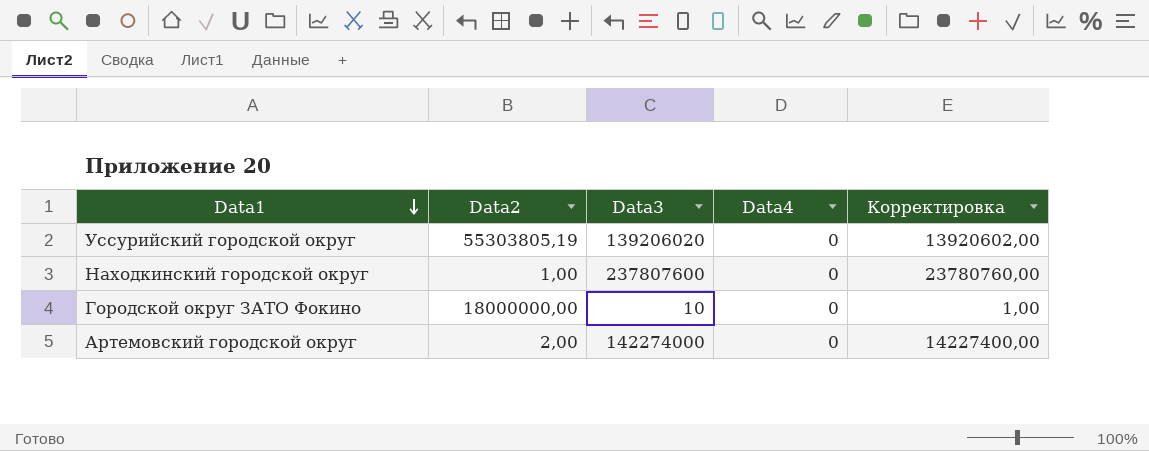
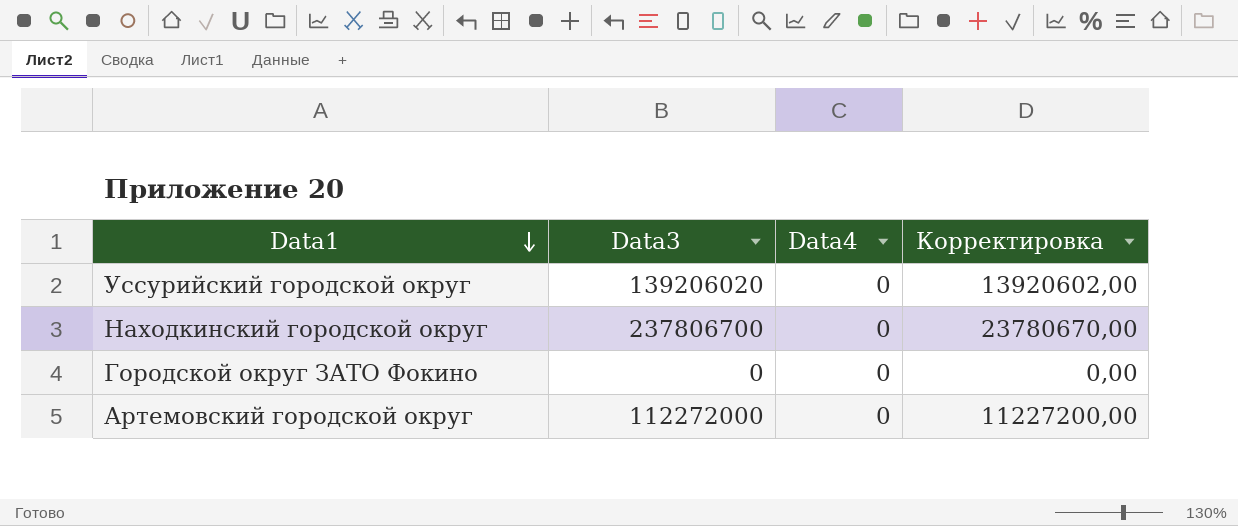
column Data2 | position: 2 -> none
Находкинский городской округ | Data3: 237807600 -> 237806700
Находкинский городской округ | Корректировка: 23780760,00 -> 23780670,00
Городской округ ЗАТО Фокино | Data3: 10 -> 0
Городской округ ЗАТО Фокино | Корректировка: 1,00 -> 0,00
Артемовский городской округ | Data3: 142274000 -> 112272000
Артемовский городской округ | Корректировка: 14227400,00 -> 11227200,00

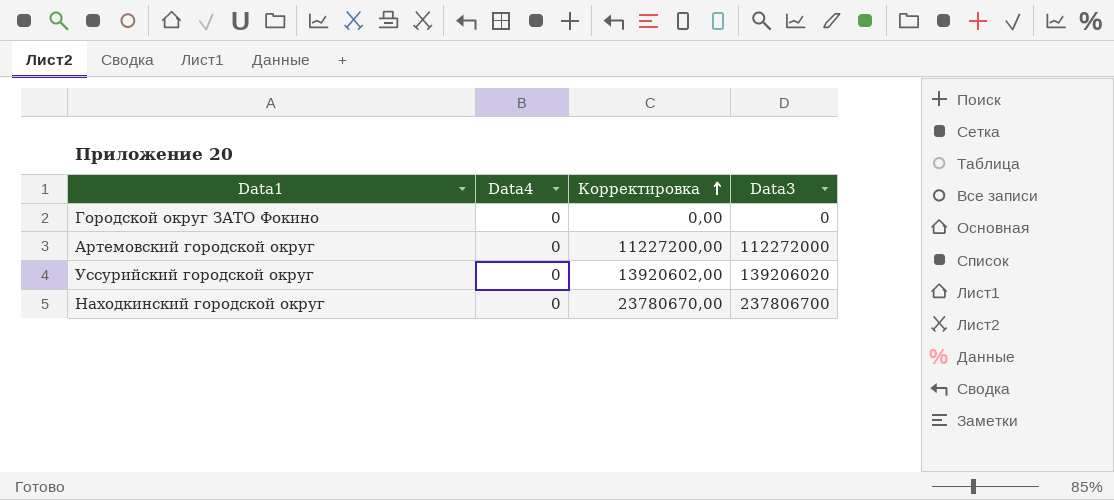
row order: Data1 descending -> Корректировка ascending
column Data3 | position: 2 -> 4

